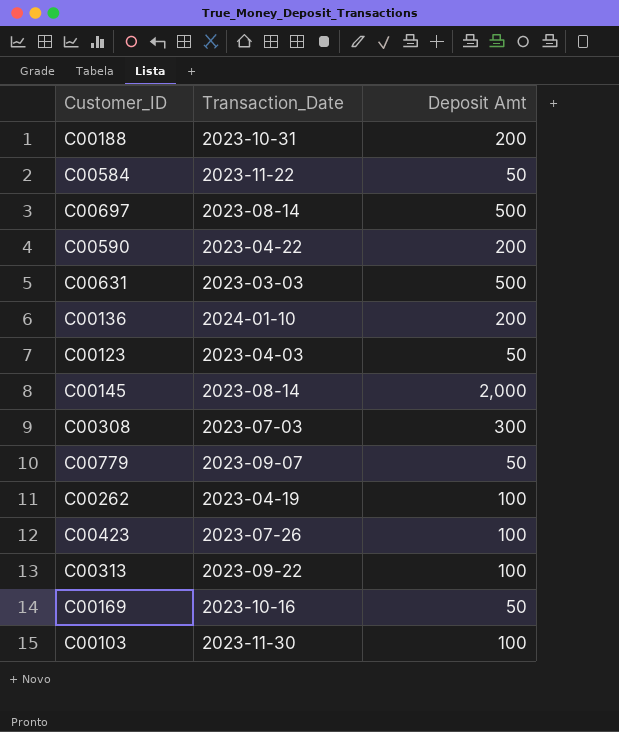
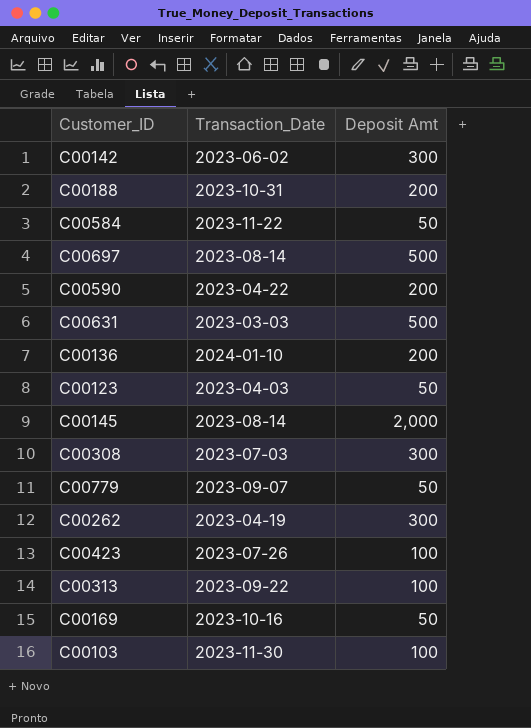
row C00142: none -> 2023-06-02 | 300
C00262 | Deposit Amt: 100 -> 300

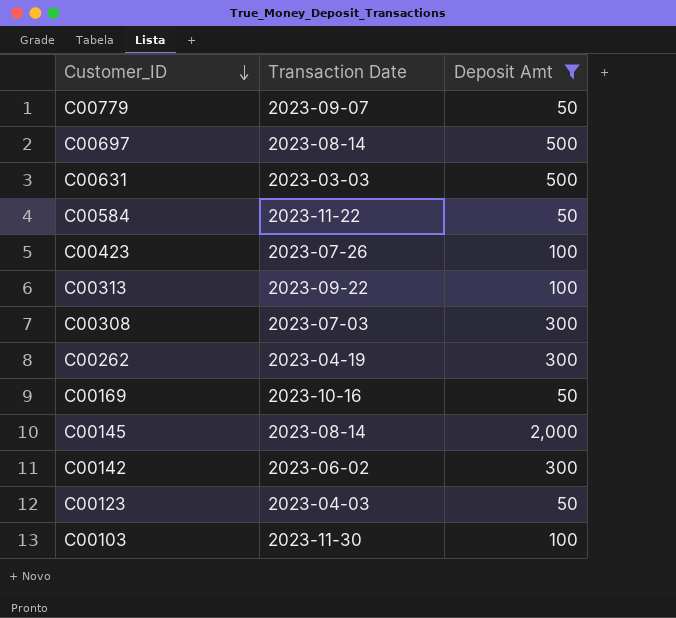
filter: none -> Deposit Amt != 200
row order: none -> Customer_ID descending
column name: Transaction_Date -> Transaction Date

